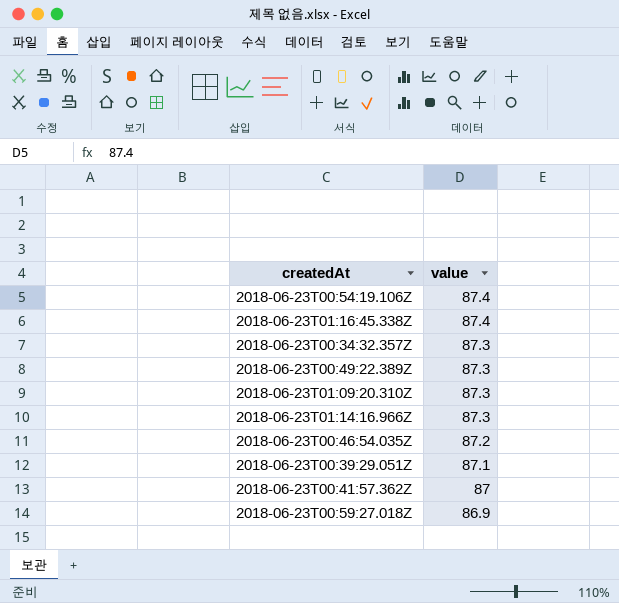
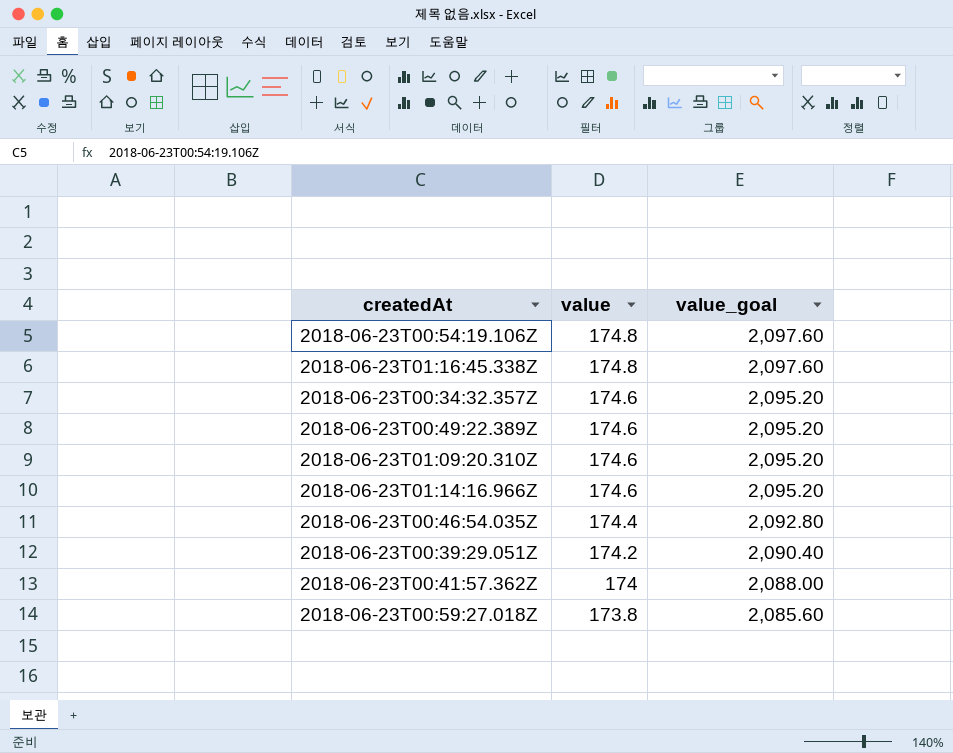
column value_goal | formula: none -> [value] * 12
2018-06-23T00:54:19.106Z | value: 87.4 -> 174.8
2018-06-23T01:16:45.338Z | value: 87.4 -> 174.8
2018-06-23T00:34:32.357Z | value: 87.3 -> 174.6
2018-06-23T00:49:22.389Z | value: 87.3 -> 174.6
2018-06-23T01:09:20.310Z | value: 87.3 -> 174.6
2018-06-23T01:14:16.966Z | value: 87.3 -> 174.6
2018-06-23T00:46:54.035Z | value: 87.2 -> 174.4
2018-06-23T00:39:29.051Z | value: 87.1 -> 174.2
2018-06-23T00:41:57.362Z | value: 87 -> 174
2018-06-23T00:59:27.018Z | value: 86.9 -> 173.8

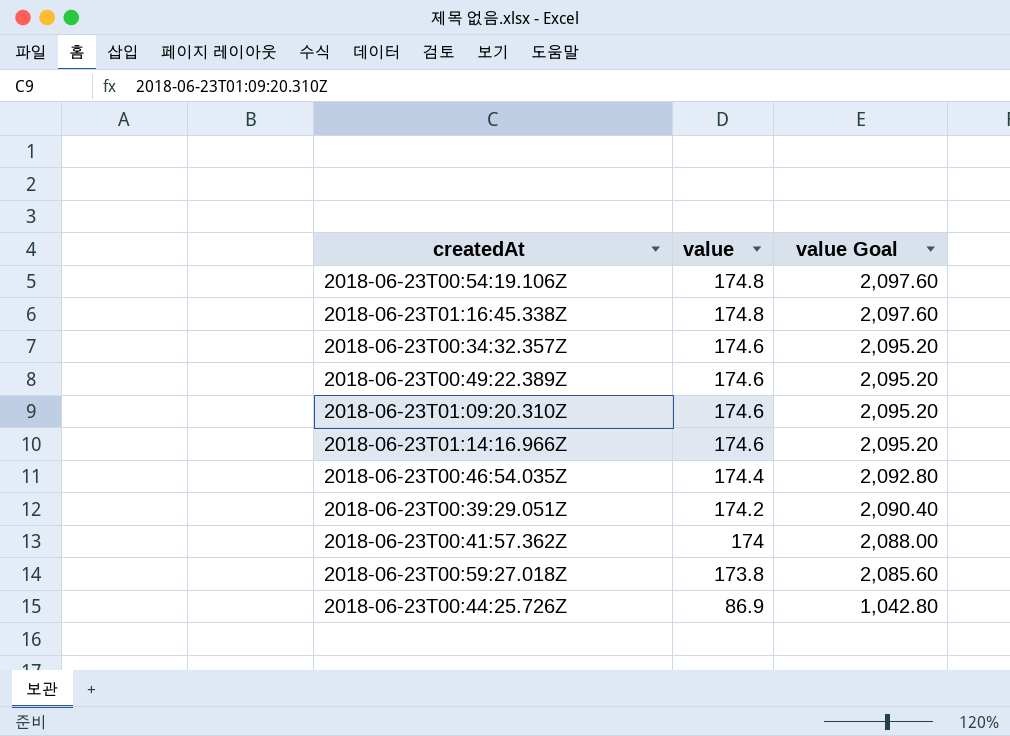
column name: value_goal -> value Goal
row 2018-06-23T00:44:25.726Z: none -> 86.9 | 1,042.80

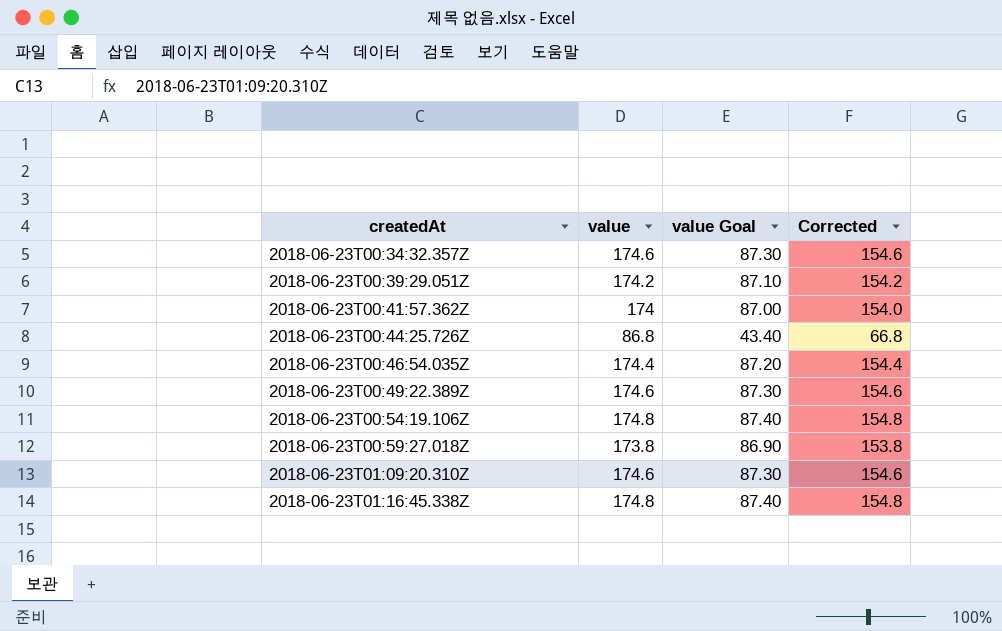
row order: value descending -> createdAt ascending
column value Goal | formula: [value] * 12 -> [value] * 0.5
column Corrected | formula: none -> [value] - 20
row 2018-06-23T01:14:16.966Z: 174.6 | 2,095.20 -> none
2018-06-23T00:44:25.726Z | value: 86.9 -> 86.8

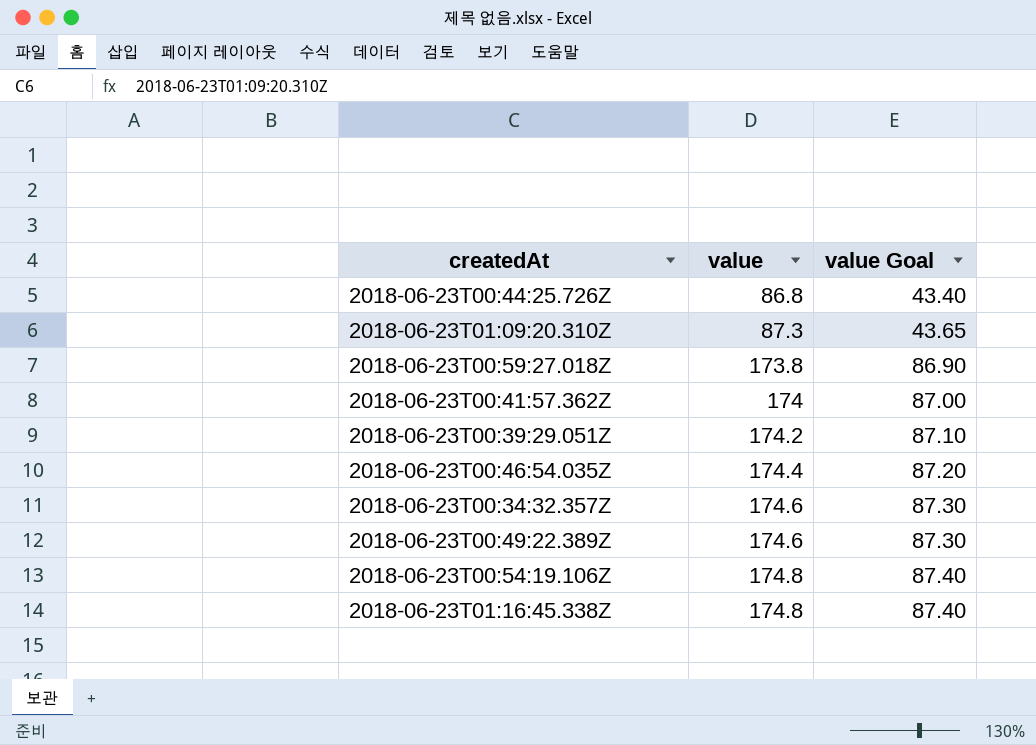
row order: createdAt ascending -> value ascending
column Corrected | formula: [value] - 20 -> none
2018-06-23T01:09:20.310Z | value: 174.6 -> 87.3
2018-06-23T01:09:20.310Z | value Goal: 87.30 -> 43.65

